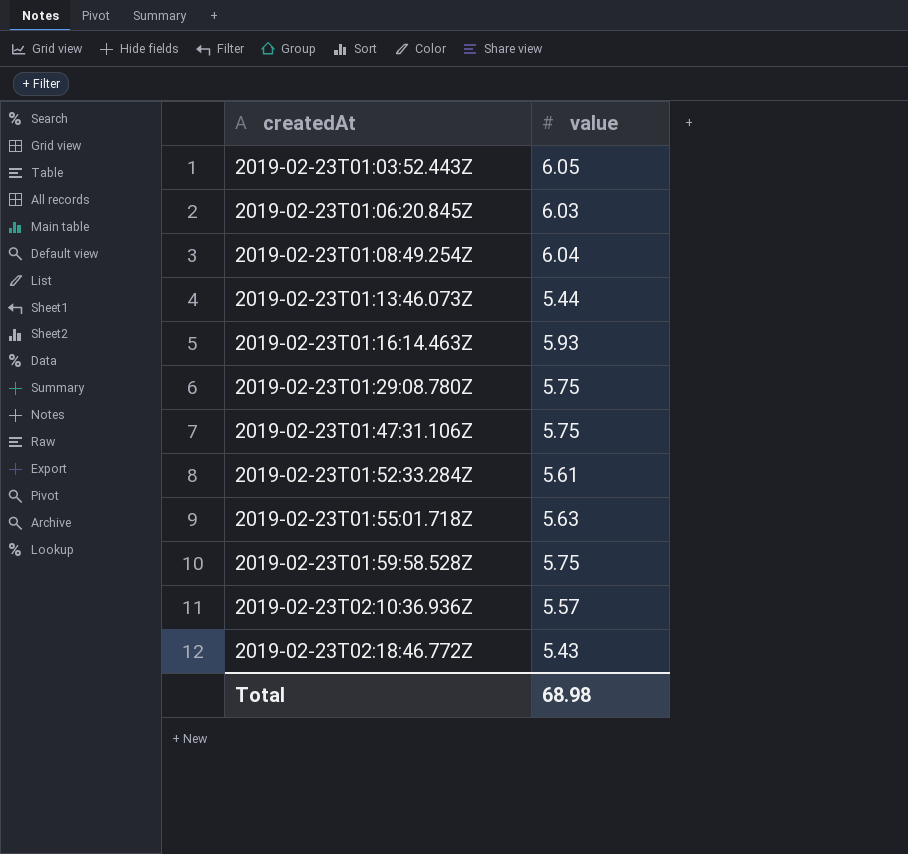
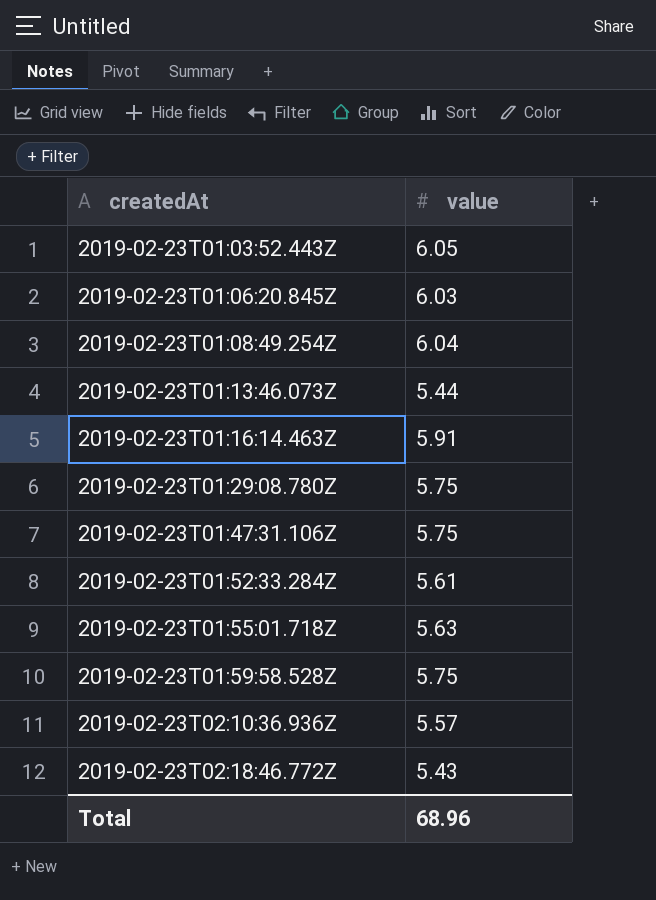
2019-02-23T01:16:14.463Z | value: 5.93 -> 5.91
Total | value: 68.98 -> 68.96

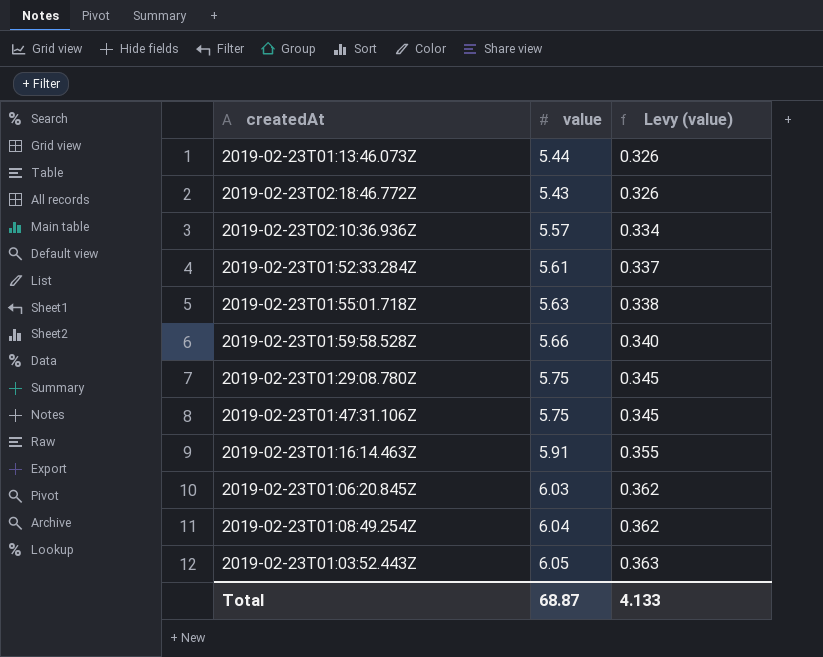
row order: createdAt ascending -> Levy (value) ascending
column Levy (value) | formula: none -> [value] * 0.06
2019-02-23T01:59:58.528Z | value: 5.75 -> 5.66
Total | value: 68.96 -> 68.87

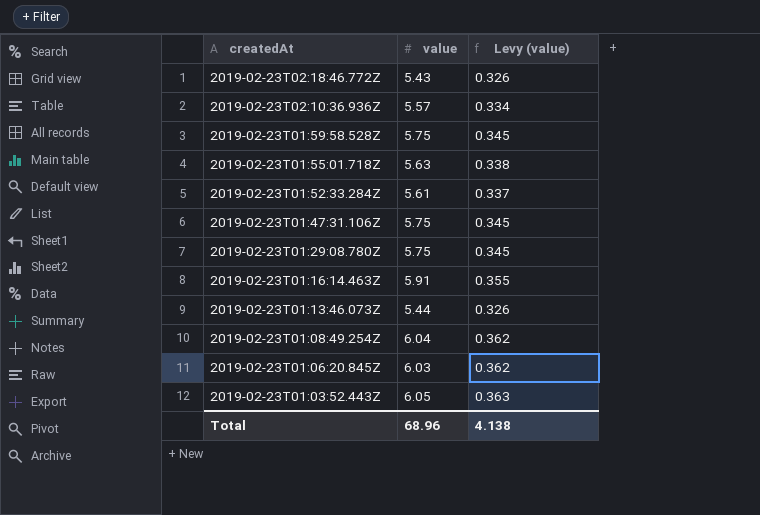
row order: Levy (value) ascending -> createdAt descending
2019-02-23T01:59:58.528Z | value: 5.66 -> 5.75
2019-02-23T01:59:58.528Z | Levy (value): 0.340 -> 0.345
Total | value: 68.87 -> 68.96
Total | Levy (value): 4.133 -> 4.138

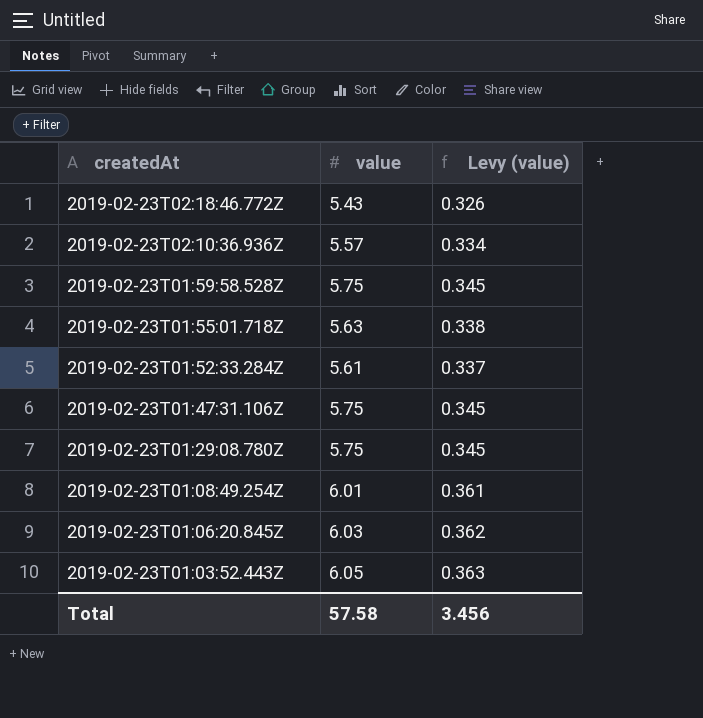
row 2019-02-23T01:16:14.463Z: 5.91 | 0.355 -> none
row 2019-02-23T01:13:46.073Z: 5.44 | 0.326 -> none
2019-02-23T01:08:49.254Z | value: 6.04 -> 6.01
2019-02-23T01:08:49.254Z | Levy (value): 0.362 -> 0.361
Total | value: 68.96 -> 57.58
Total | Levy (value): 4.138 -> 3.456

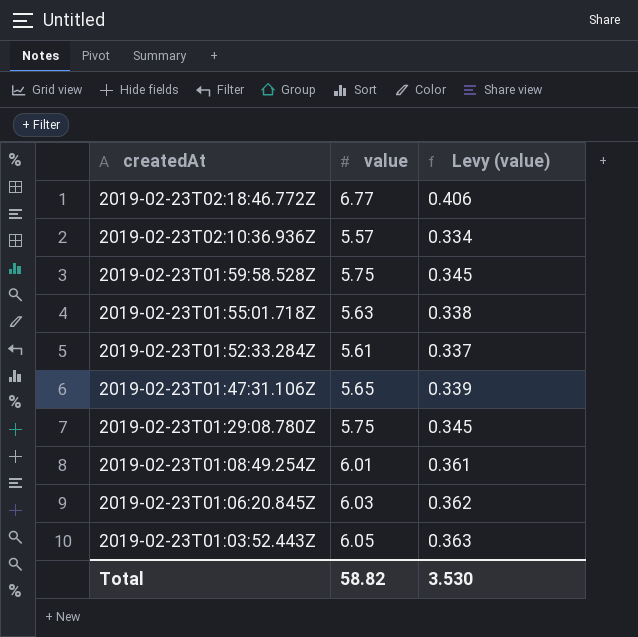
2019-02-23T02:18:46.772Z | value: 5.43 -> 6.77
2019-02-23T02:18:46.772Z | Levy (value): 0.326 -> 0.406
2019-02-23T01:47:31.106Z | value: 5.75 -> 5.65
2019-02-23T01:47:31.106Z | Levy (value): 0.345 -> 0.339
Total | value: 57.58 -> 58.82
Total | Levy (value): 3.456 -> 3.530

